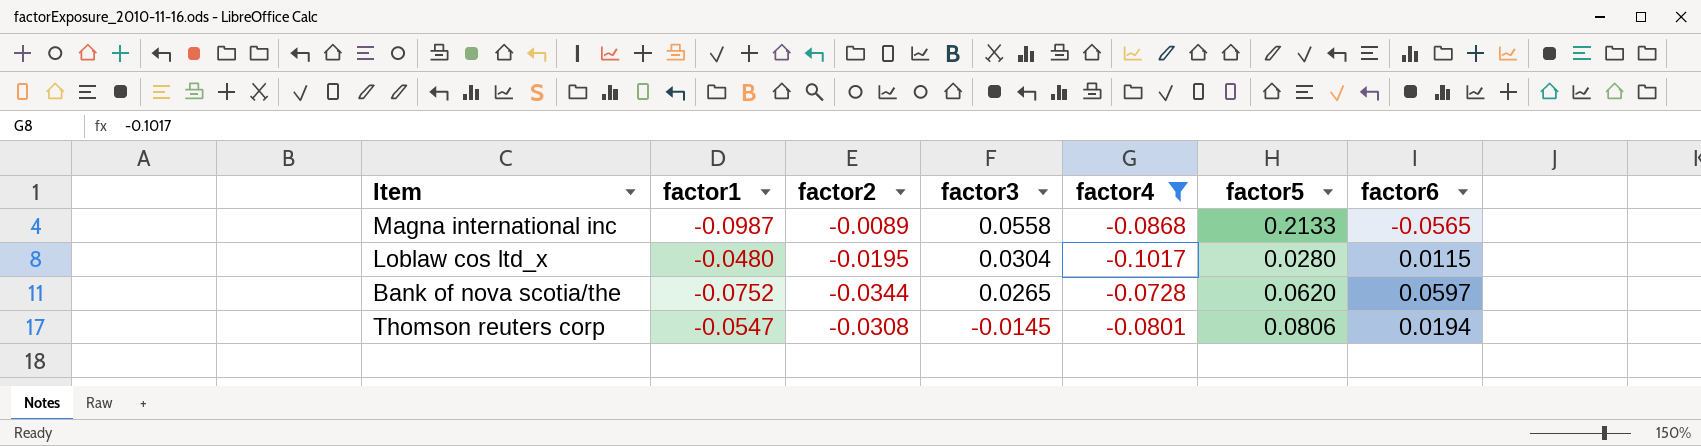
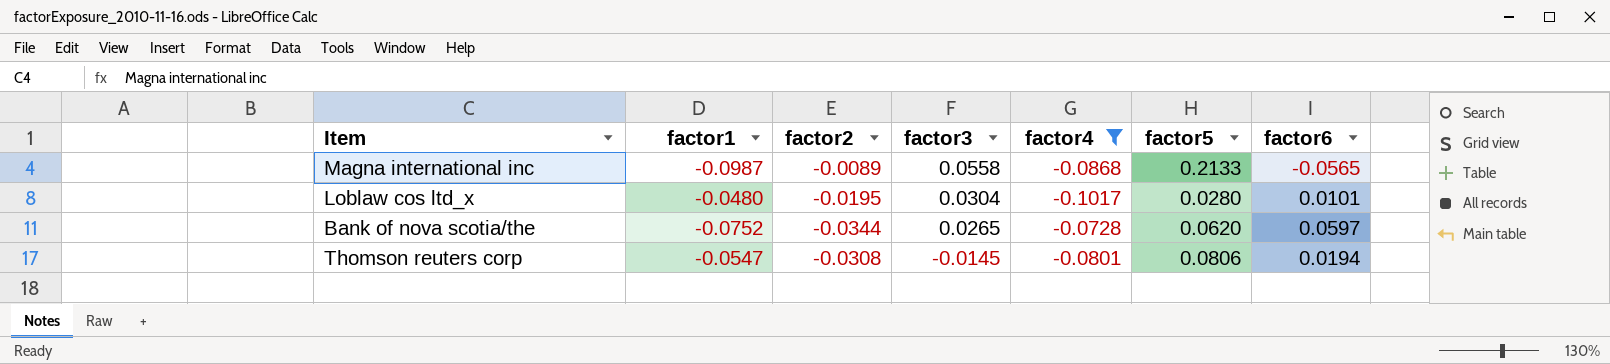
Loblaw cos ltd_x | factor6: 0.0115 -> 0.0101

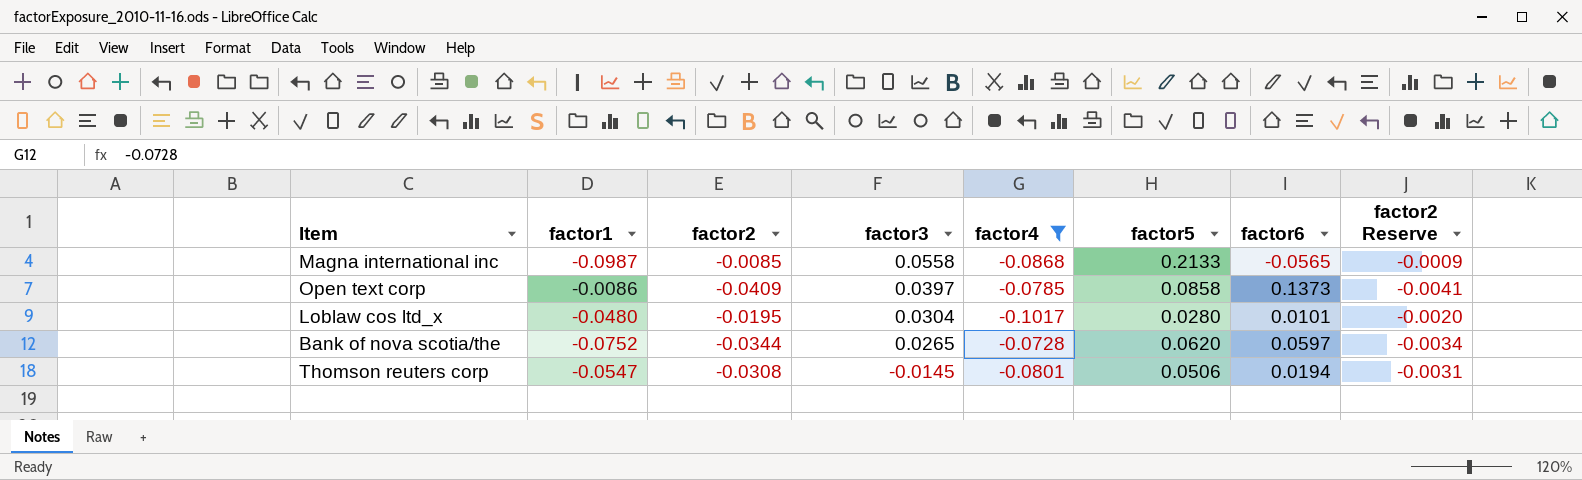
column factor2 Reserve | formula: none -> [factor2] * 0.1
Magna international inc | factor2: -0.0089 -> -0.0085
row Open text corp: none -> -0.0086 | -0.0409 | 0.0397 | -0.0785 | 0.0858 | 0.1373 | -0.0041
Thomson reuters corp | factor5: 0.0806 -> 0.0506

